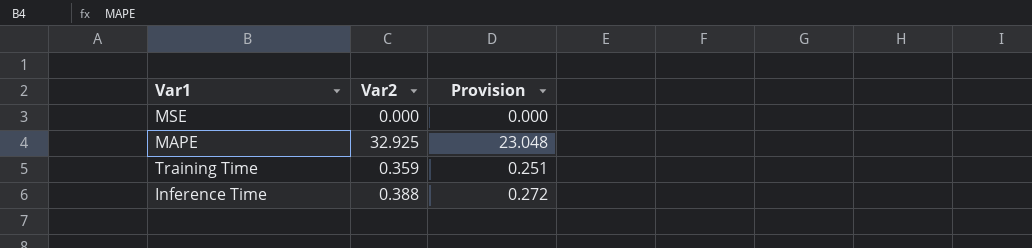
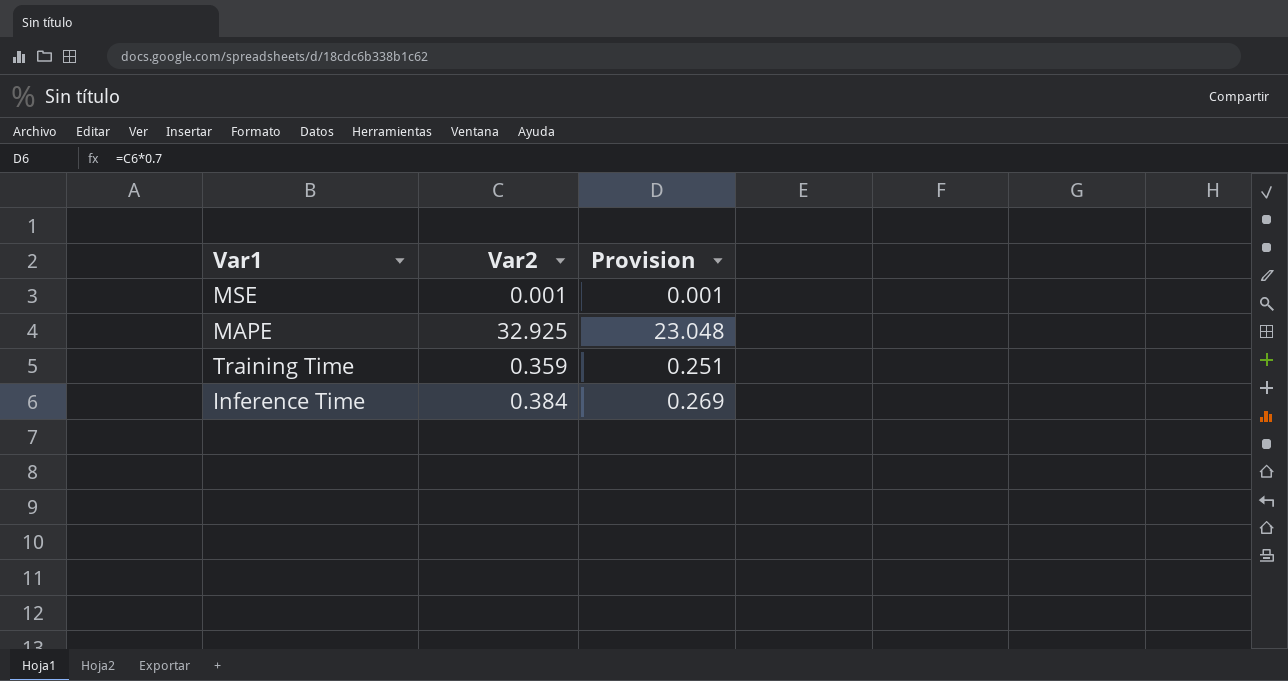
MSE | Var2: 0.000 -> 0.001
MSE | Provision: 0.000 -> 0.001
Inference Time | Var2: 0.388 -> 0.384
Inference Time | Provision: 0.272 -> 0.269

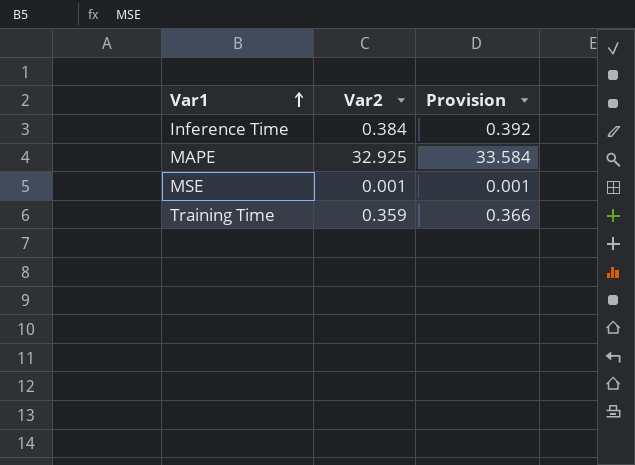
row order: none -> Var1 ascending
column Provision | formula: [Var2] * 0.7 -> [Var2] * 1.02

